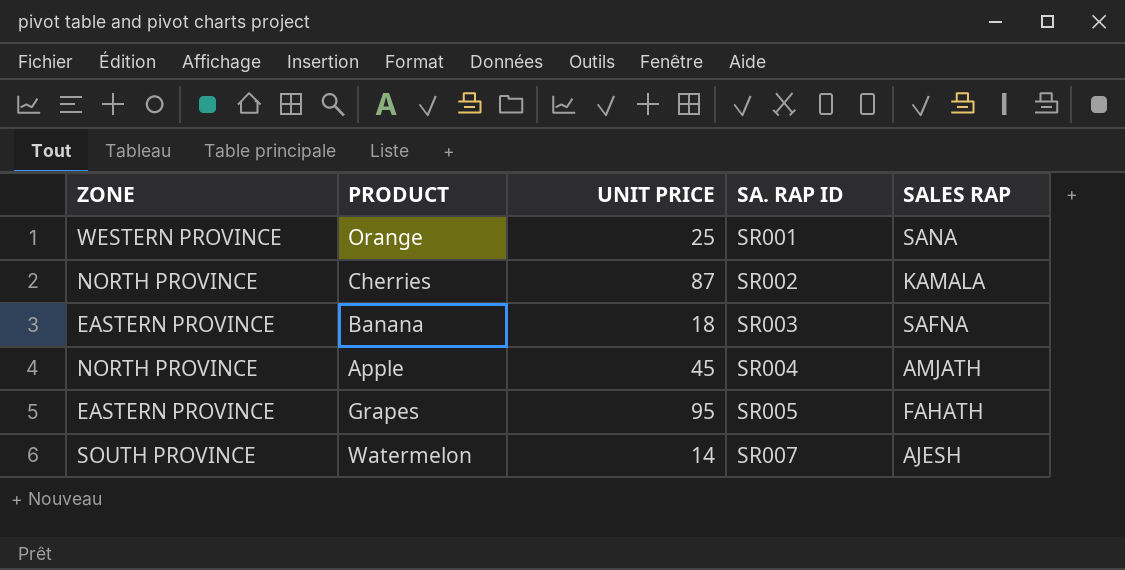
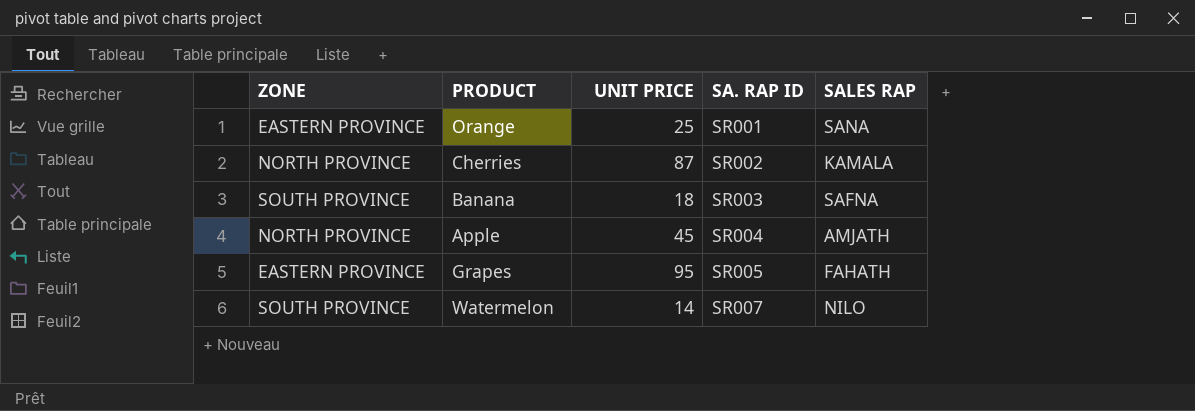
Orange | ZONE: WESTERN PROVINCE -> EASTERN PROVINCE
Banana | ZONE: EASTERN PROVINCE -> SOUTH PROVINCE
Watermelon | SALES RAP: AJESH -> NILO

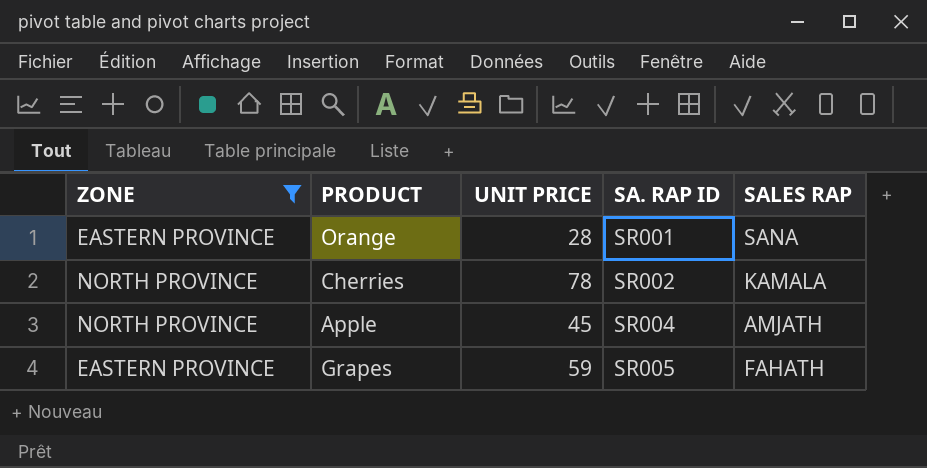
filter: none -> ZONE != SOUTH PROVINCE
Orange | UNIT PRICE: 25 -> 28
Cherries | UNIT PRICE: 87 -> 78
Grapes | UNIT PRICE: 95 -> 59

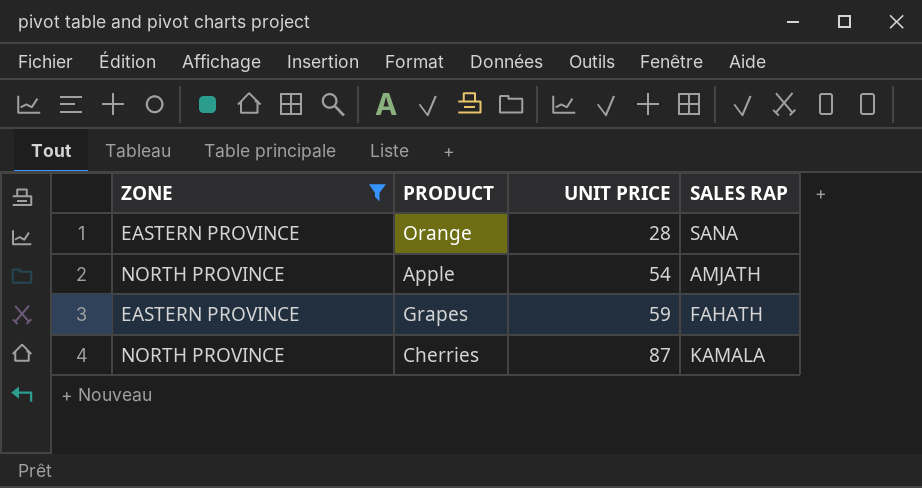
row order: SA. RAP ID ascending -> UNIT PRICE ascending
column SA. RAP ID | position: 4 -> none
Apple | UNIT PRICE: 45 -> 54
Cherries | UNIT PRICE: 78 -> 87

